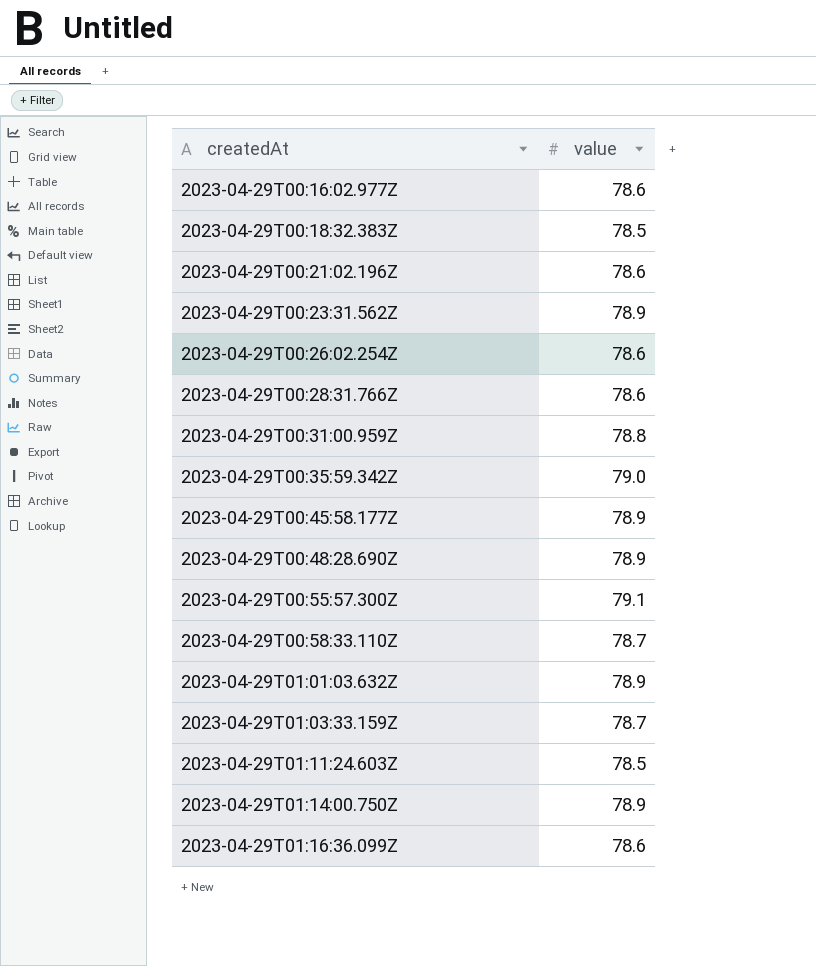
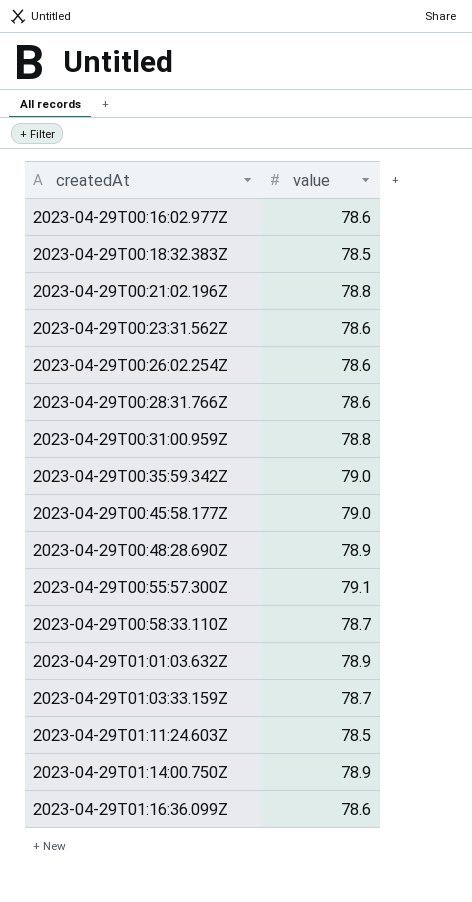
2023-04-29T00:21:02.196Z | value: 78.6 -> 78.8
2023-04-29T00:23:31.562Z | value: 78.9 -> 78.6
2023-04-29T00:45:58.177Z | value: 78.9 -> 79.0

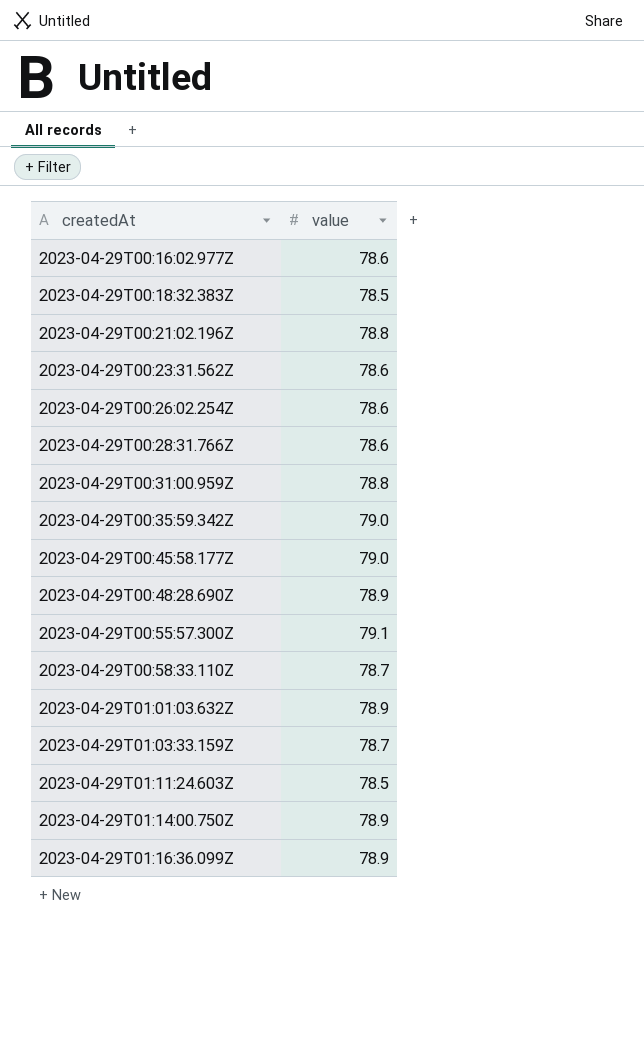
2023-04-29T01:16:36.099Z | value: 78.6 -> 78.9

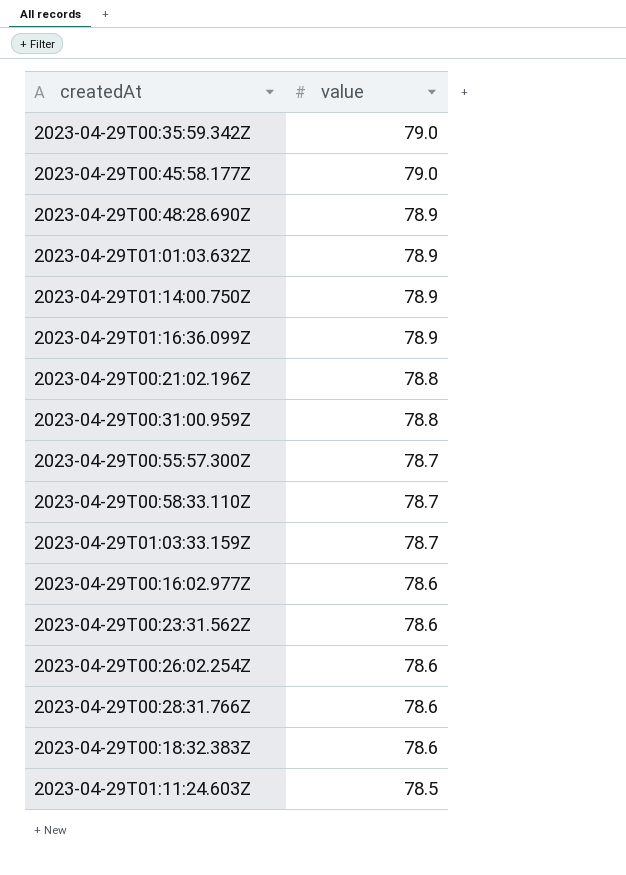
row order: createdAt ascending -> value descending
2023-04-29T00:55:57.300Z | value: 79.1 -> 78.7
2023-04-29T00:18:32.383Z | value: 78.5 -> 78.6

